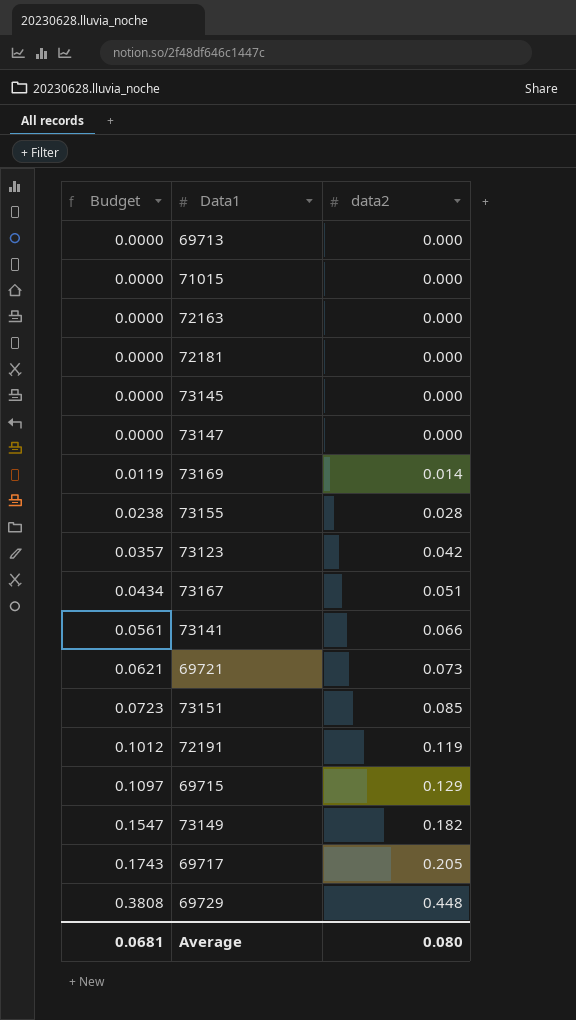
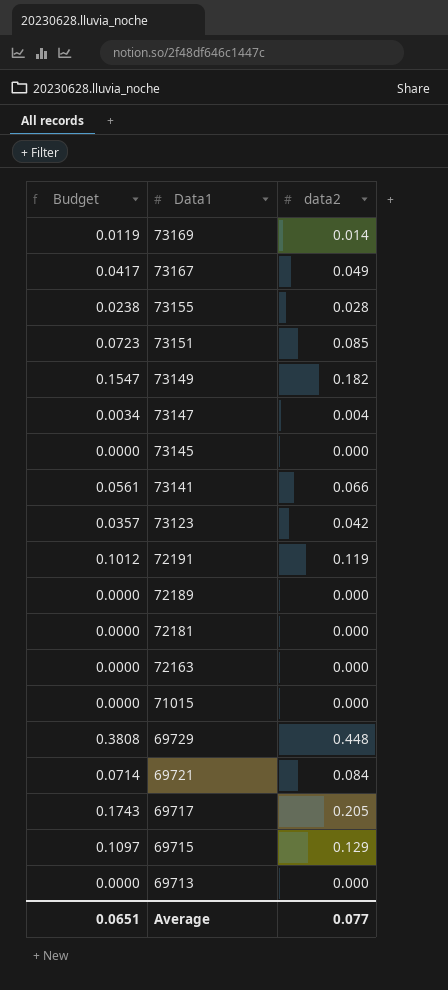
row order: Budget ascending -> Data1 descending
73167 | Budget: 0.0434 -> 0.0417
73167 | data2: 0.051 -> 0.049
73147 | Budget: 0.0000 -> 0.0034
73147 | data2: 0.000 -> 0.004
row 72189: none -> 0.0000 | 0.000
69721 | Budget: 0.0621 -> 0.0714
69721 | data2: 0.073 -> 0.084
Average | Budget: 0.0681 -> 0.0651
Average | data2: 0.080 -> 0.077

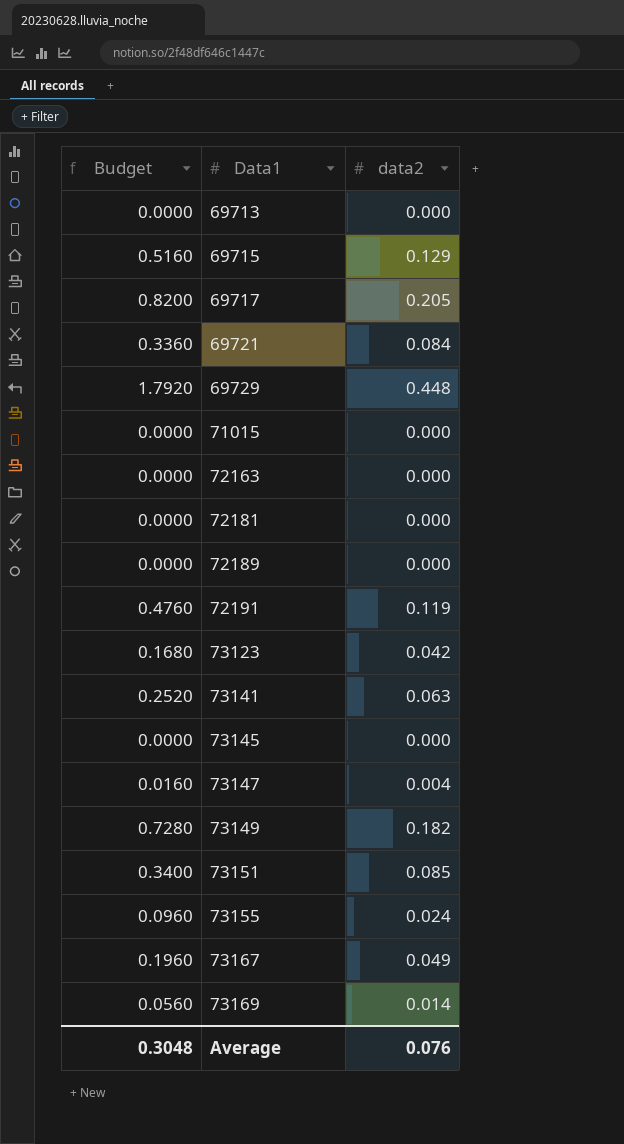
row order: Data1 descending -> Data1 ascending
column Budget | formula: [data2] * 0.85 -> [data2] * 4
73141 | data2: 0.066 -> 0.063
73155 | data2: 0.028 -> 0.024
Average | Budget: 0.0651 -> 0.3048
Average | data2: 0.077 -> 0.076

